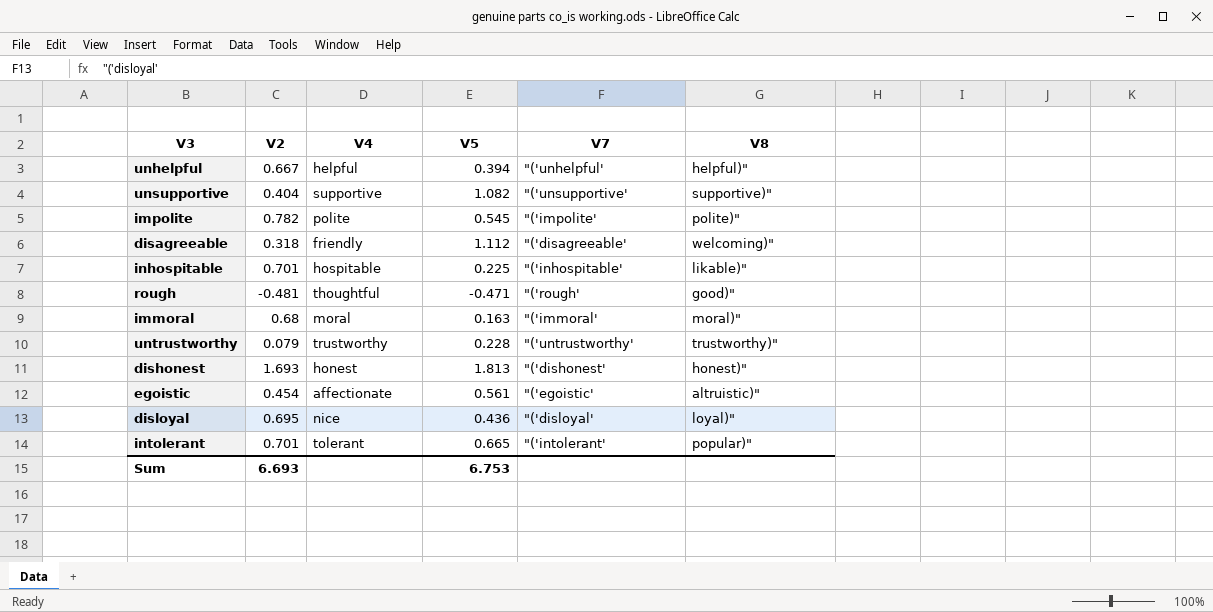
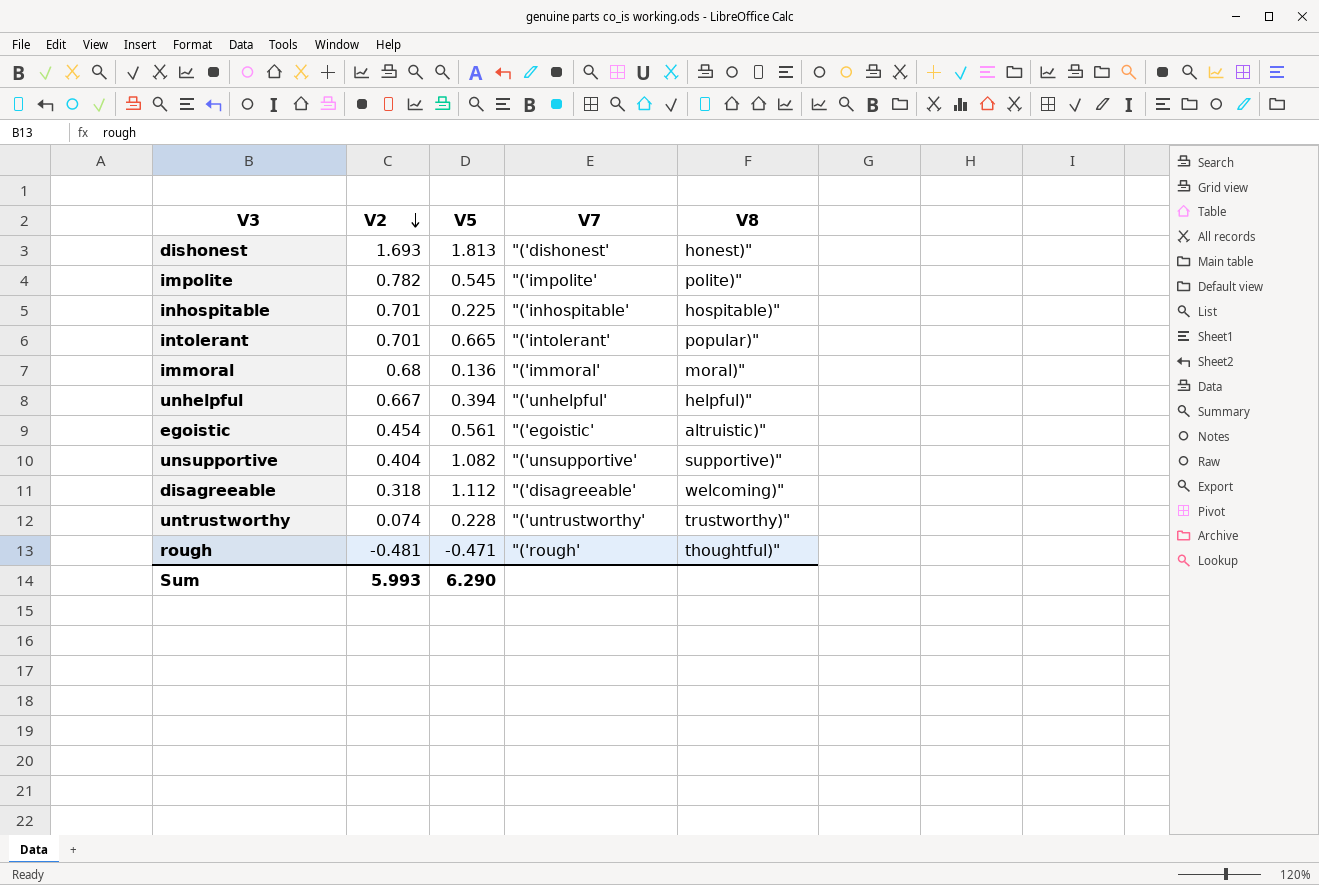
row order: none -> V2 descending
column V4 | position: 3 -> none
row disloyal: 0.695 | nice | 0.436 | "('disloyal' | loyal)" -> none
inhospitable | V8: likable)" -> hospitable)"
immoral | V5: 0.163 -> 0.136
untrustworthy | V2: 0.079 -> 0.074
rough | V8: good)" -> thoughtful)"
Sum | V2: 6.693 -> 5.993
Sum | V5: 6.753 -> 6.290

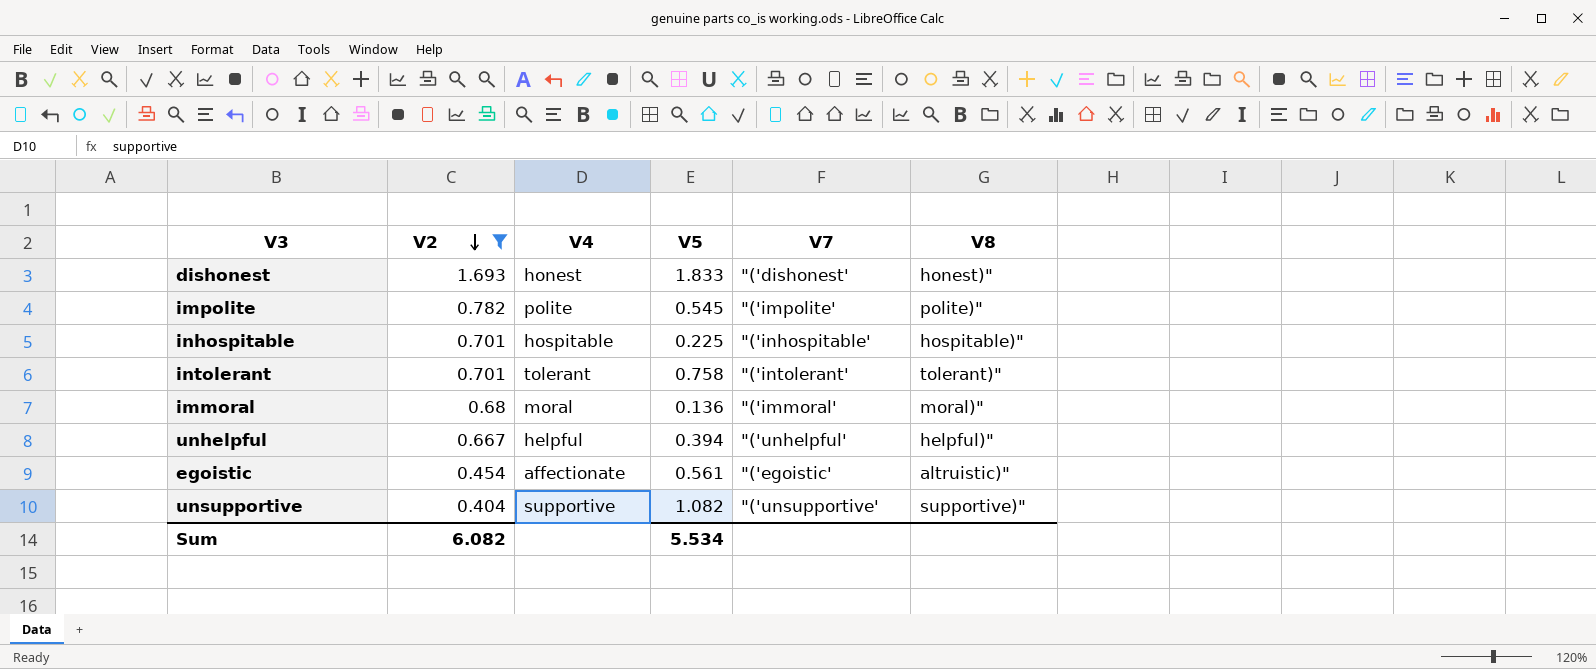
filter: none -> V2 >= 0.404
column V4 | position: none -> 3
dishonest | V5: 1.813 -> 1.833
intolerant | V5: 0.665 -> 0.758
intolerant | V8: popular)" -> tolerant)"
Sum | V2: 5.993 -> 6.082
Sum | V5: 6.290 -> 5.534

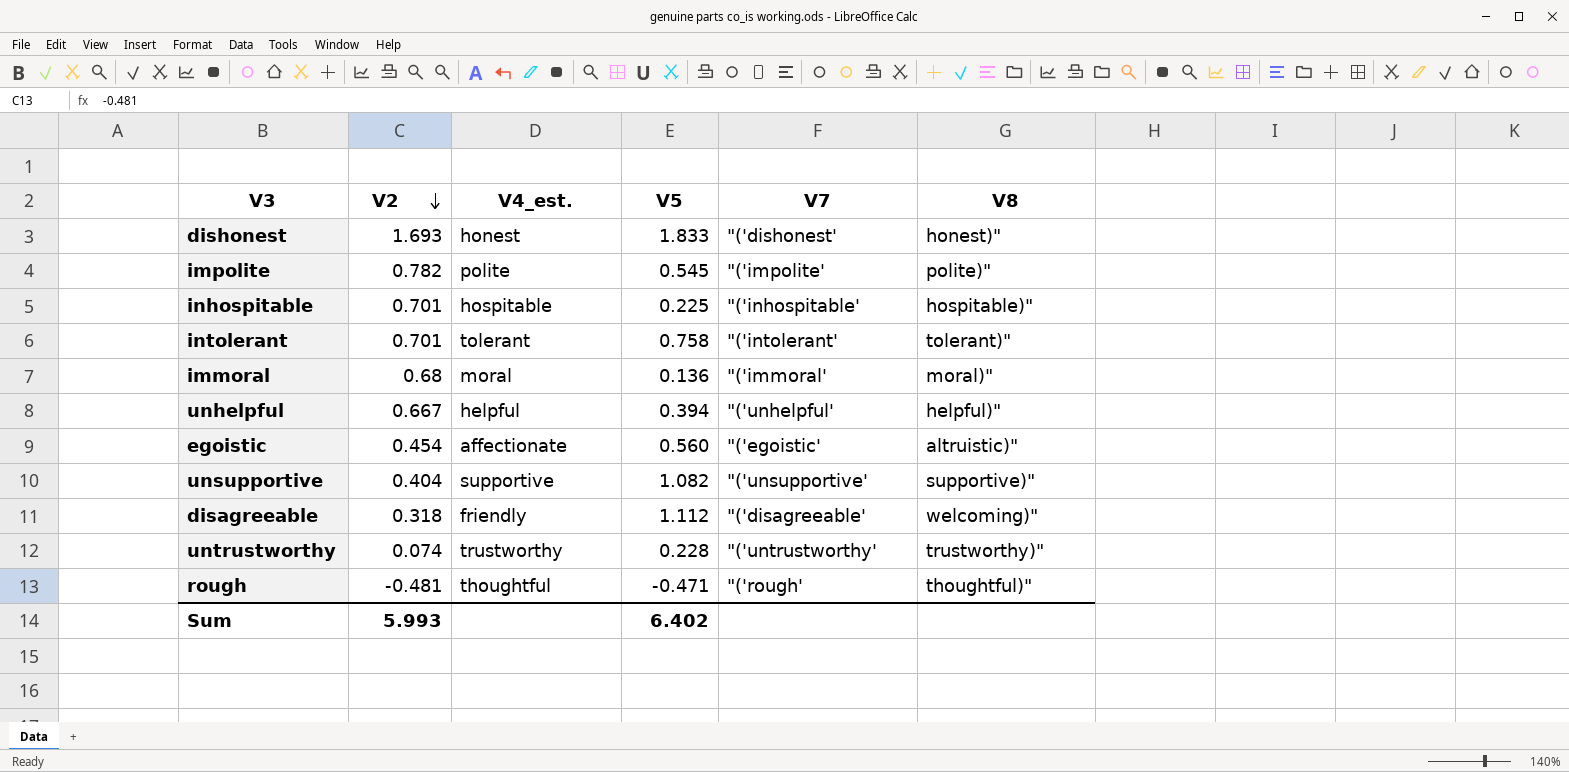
filter: V2 >= 0.404 -> none
column name: V4 -> V4_est.
egoistic | V5: 0.561 -> 0.560
Sum | V2: 6.082 -> 5.993
Sum | V5: 5.534 -> 6.402

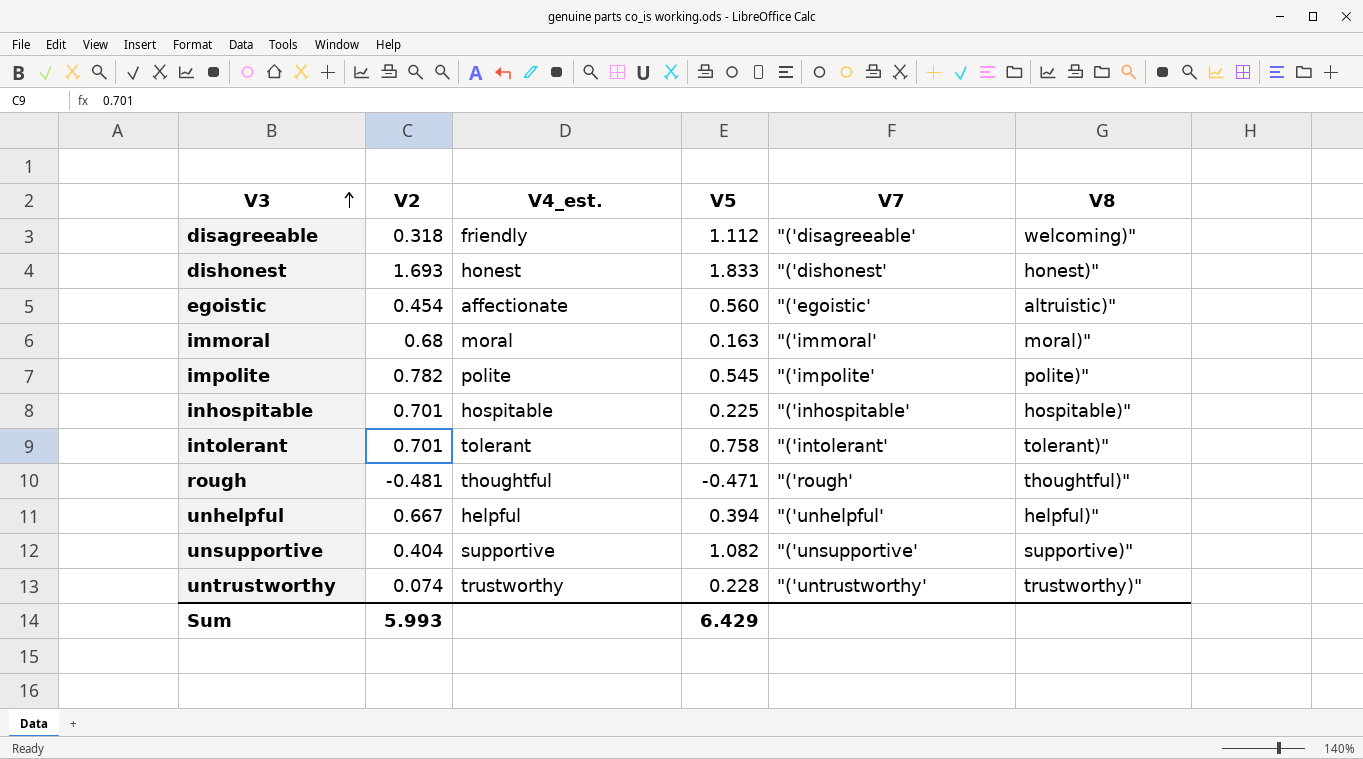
row order: V2 descending -> V3 ascending
immoral | V5: 0.136 -> 0.163
Sum | V5: 6.402 -> 6.429

